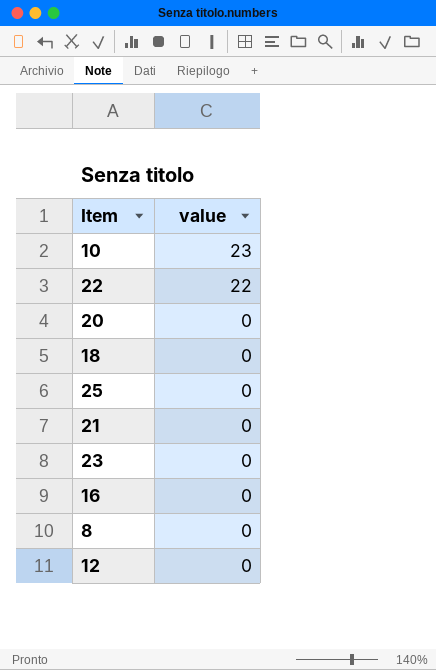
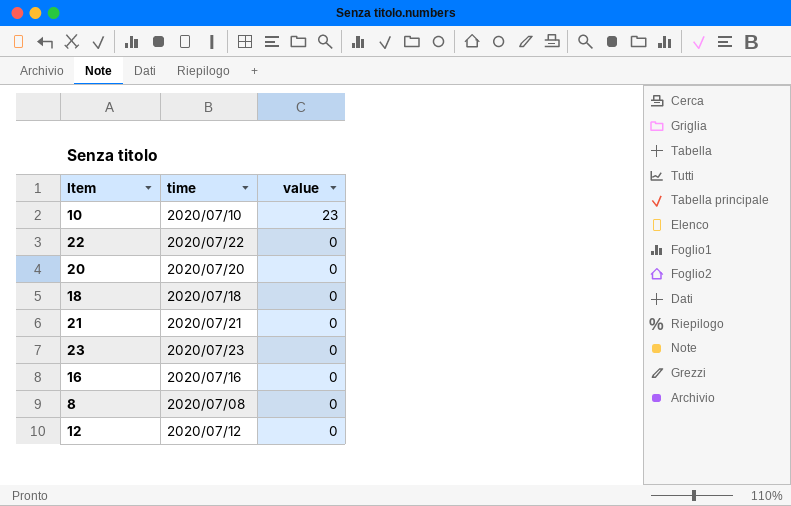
column time | position: none -> 2
row 25: 0 -> none
22 | value: 22 -> 0

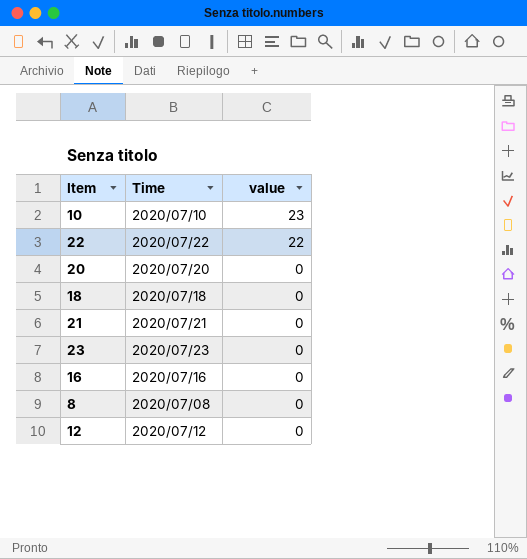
column name: time -> Time
22 | value: 0 -> 22

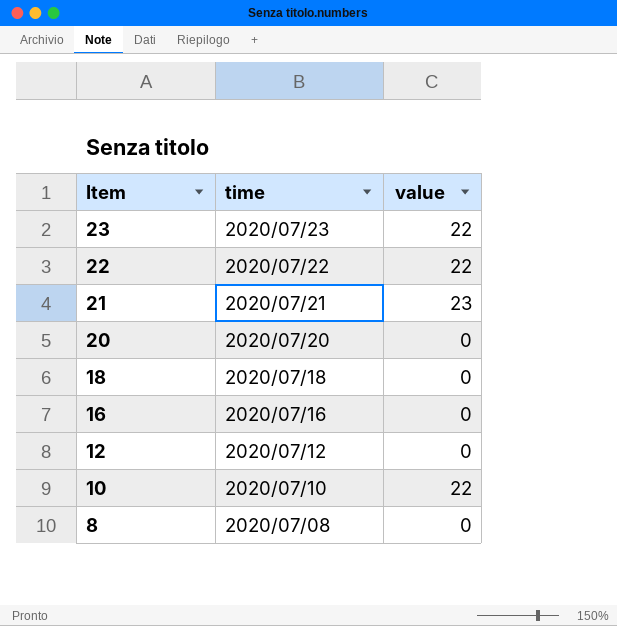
row order: value descending -> Item descending
column name: Time -> time
23 | value: 0 -> 22
21 | value: 0 -> 23
10 | value: 23 -> 22

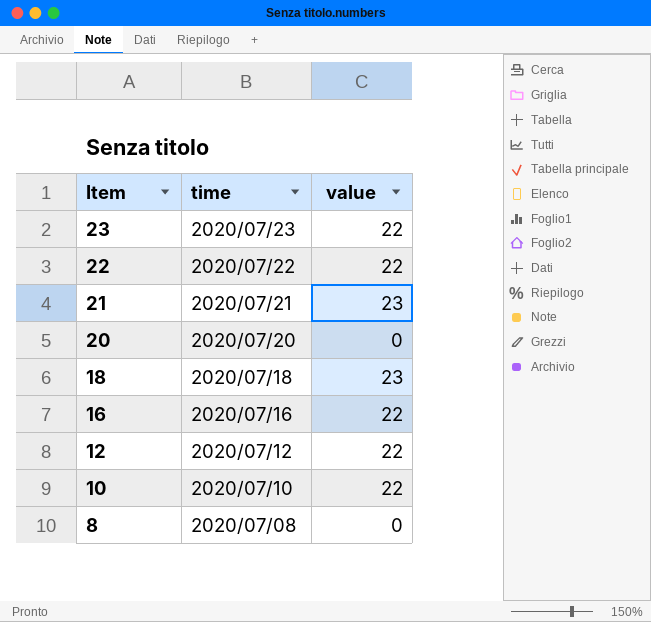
18 | value: 0 -> 23
16 | value: 0 -> 22
12 | value: 0 -> 22

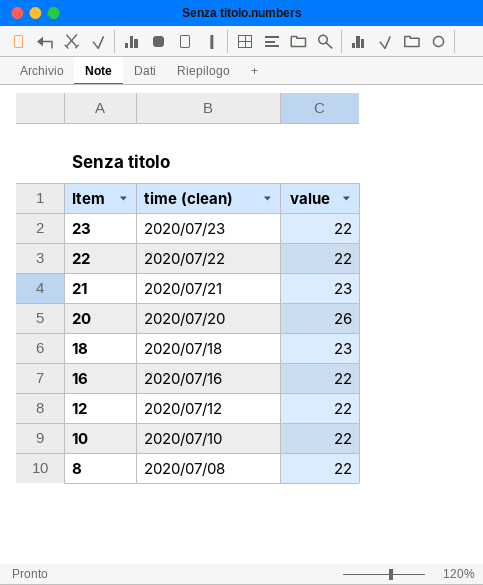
column name: time -> time (clean)
20 | value: 0 -> 26
8 | value: 0 -> 22

